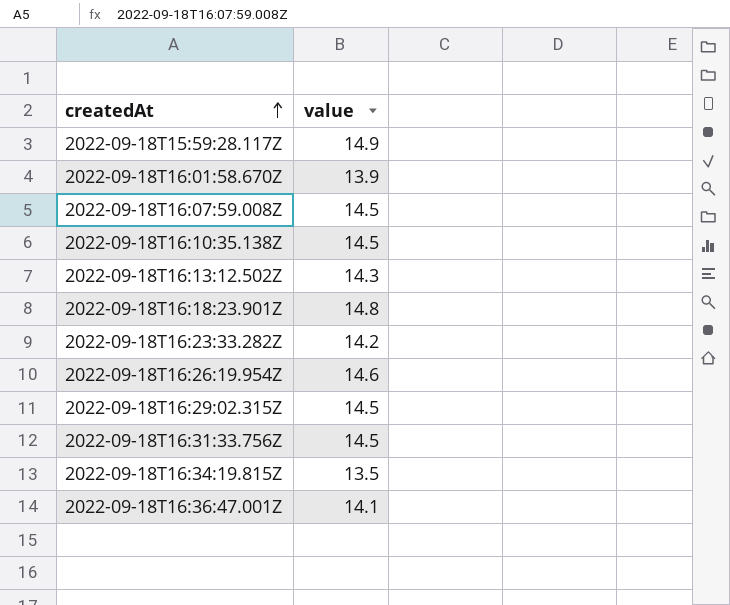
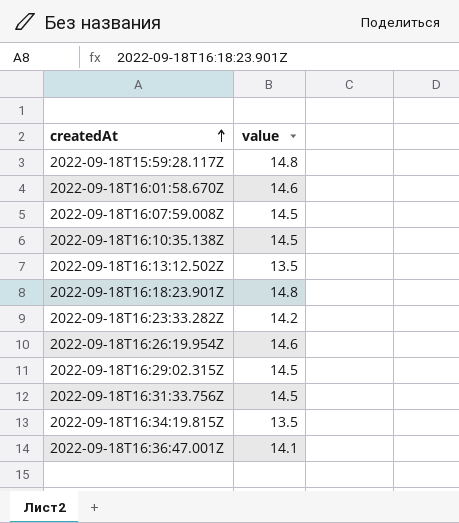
2022-09-18T15:59:28.117Z | value: 14.9 -> 14.8
2022-09-18T16:01:58.670Z | value: 13.9 -> 14.6
2022-09-18T16:13:12.502Z | value: 14.3 -> 13.5

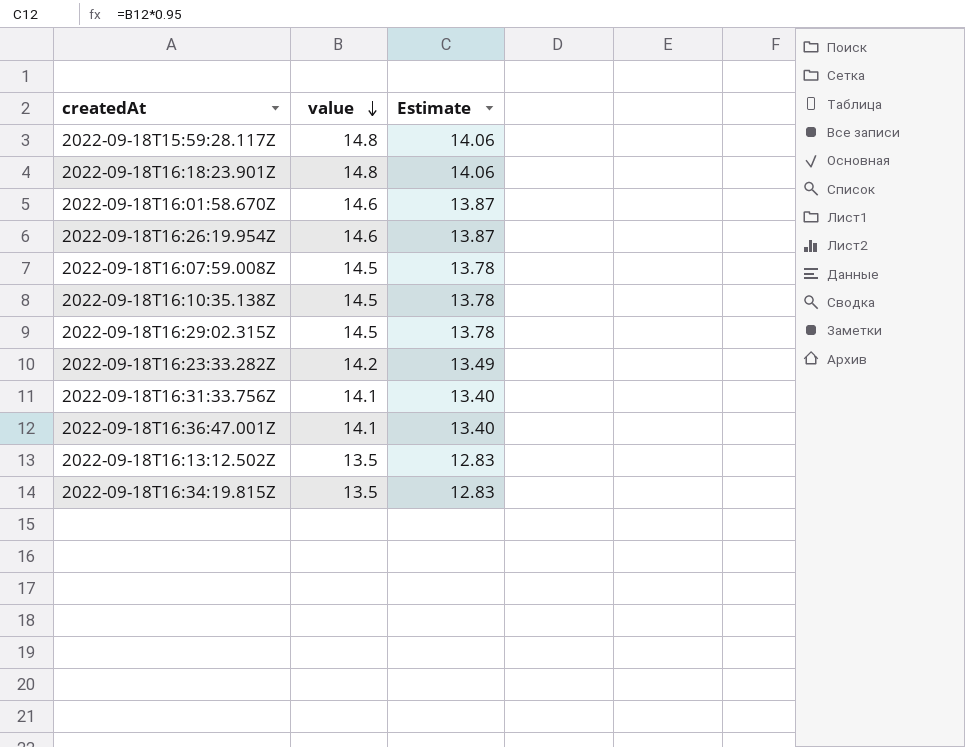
row order: createdAt ascending -> value descending
column Estimate | formula: none -> [value] * 0.95
2022-09-18T16:31:33.756Z | value: 14.5 -> 14.1

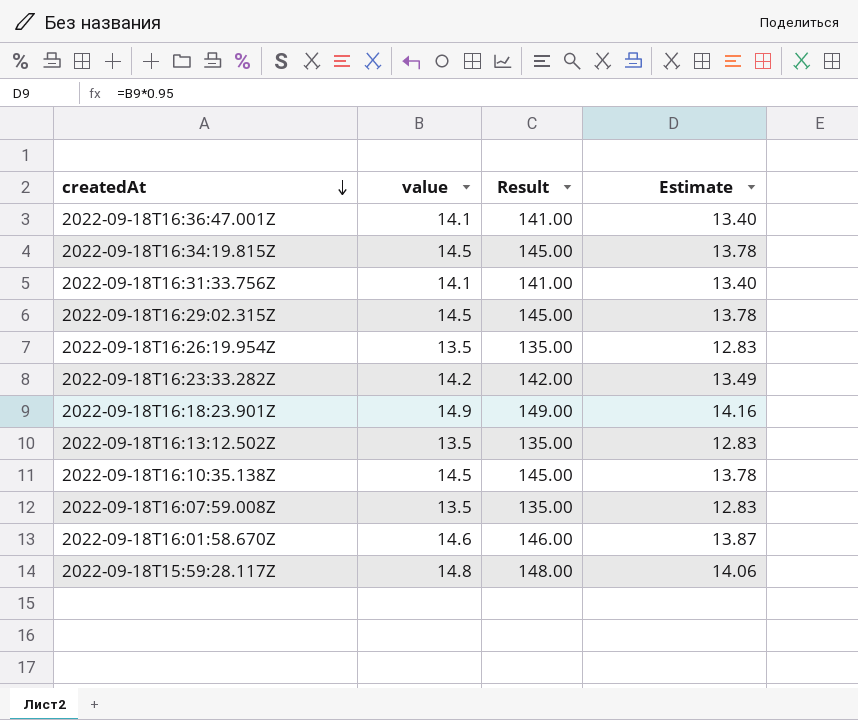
row order: value descending -> createdAt descending
column Result | formula: none -> [value] * 10
2022-09-18T16:34:19.815Z | value: 13.5 -> 14.5
2022-09-18T16:34:19.815Z | Estimate: 12.83 -> 13.78
2022-09-18T16:26:19.954Z | value: 14.6 -> 13.5
2022-09-18T16:26:19.954Z | Estimate: 13.87 -> 12.83
2022-09-18T16:18:23.901Z | value: 14.8 -> 14.9
2022-09-18T16:18:23.901Z | Estimate: 14.06 -> 14.16
2022-09-18T16:07:59.008Z | value: 14.5 -> 13.5
2022-09-18T16:07:59.008Z | Estimate: 13.78 -> 12.83

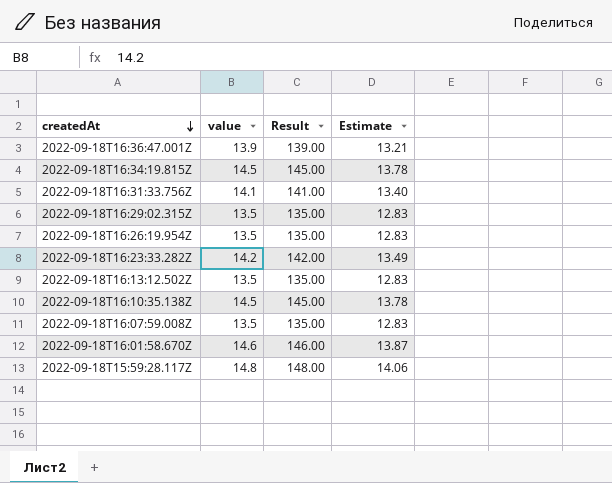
row 2022-09-18T16:18:23.901Z: 14.9 | 149.00 | 14.16 -> none
2022-09-18T16:36:47.001Z | value: 14.1 -> 13.9
2022-09-18T16:36:47.001Z | Result: 141.00 -> 139.00
2022-09-18T16:36:47.001Z | Estimate: 13.40 -> 13.21
2022-09-18T16:29:02.315Z | value: 14.5 -> 13.5
2022-09-18T16:29:02.315Z | Result: 145.00 -> 135.00
2022-09-18T16:29:02.315Z | Estimate: 13.78 -> 12.83

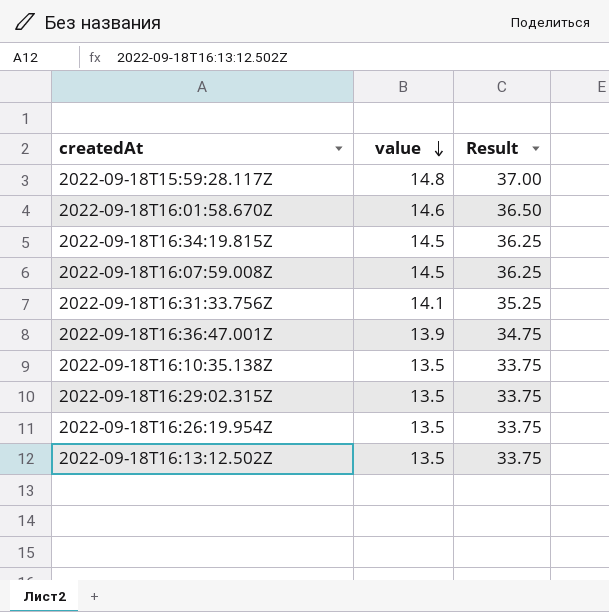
row order: createdAt descending -> value descending
column Estimate | formula: [value] * 0.95 -> none
column Result | formula: [value] * 10 -> [value] * 2.5
row 2022-09-18T16:23:33.282Z: 14.2 | 142.00 | 13.49 -> none
2022-09-18T16:07:59.008Z | value: 13.5 -> 14.5
2022-09-18T16:10:35.138Z | value: 14.5 -> 13.5

